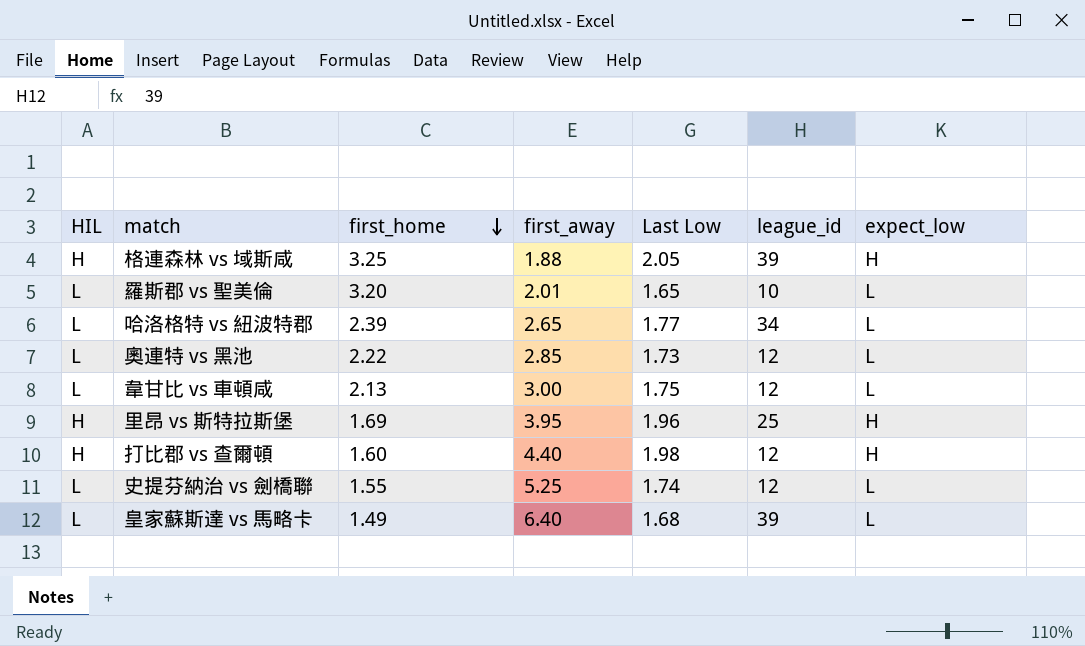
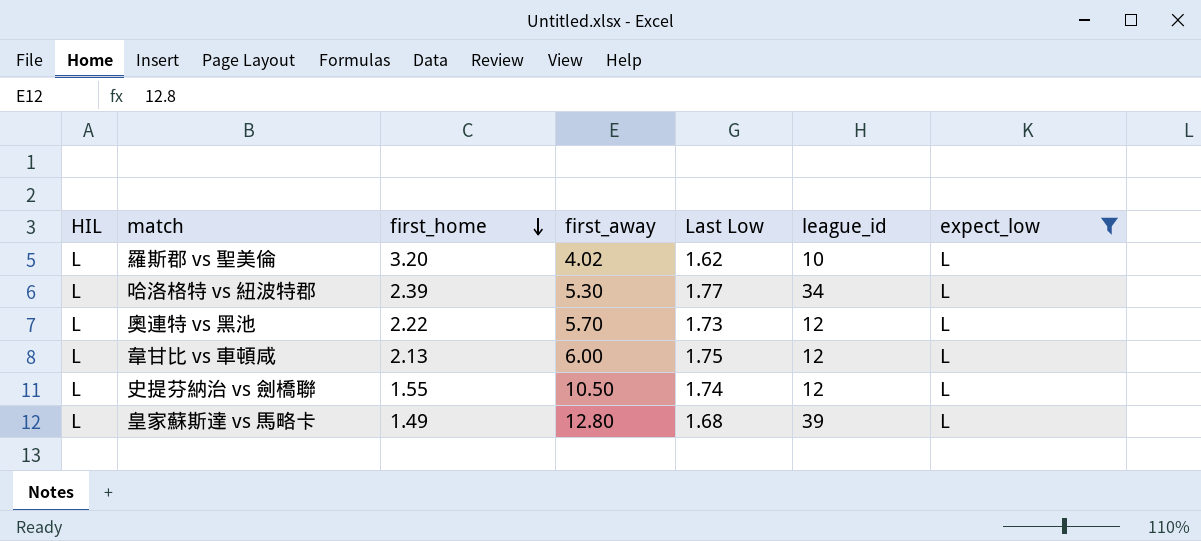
filter: none -> expect_low = L
羅斯郡 vs 聖美倫 | first_away: 2.01 -> 4.02
羅斯郡 vs 聖美倫 | Last Low: 1.65 -> 1.62
哈洛格特 vs 紐波特郡 | first_away: 2.65 -> 5.30
奧連特 vs 黑池 | first_away: 2.85 -> 5.70
韋甘比 vs 車頓咸 | first_away: 3.00 -> 6.00
史提芬納治 vs 劍橋聯 | first_away: 5.25 -> 10.50
皇家蘇斯達 vs 馬略卡 | first_away: 6.40 -> 12.80

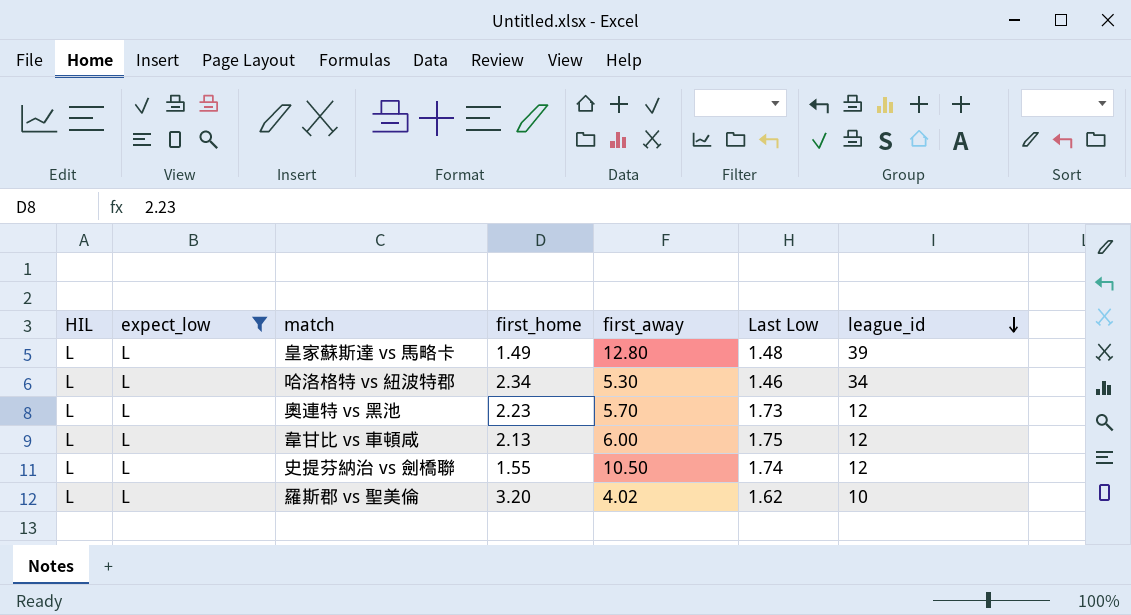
row order: first_home descending -> league_id descending
column expect_low | position: 7 -> 2
皇家蘇斯達 vs 馬略卡 | Last Low: 1.68 -> 1.48
哈洛格特 vs 紐波特郡 | first_home: 2.39 -> 2.34
哈洛格特 vs 紐波特郡 | Last Low: 1.77 -> 1.46
奧連特 vs 黑池 | first_home: 2.22 -> 2.23

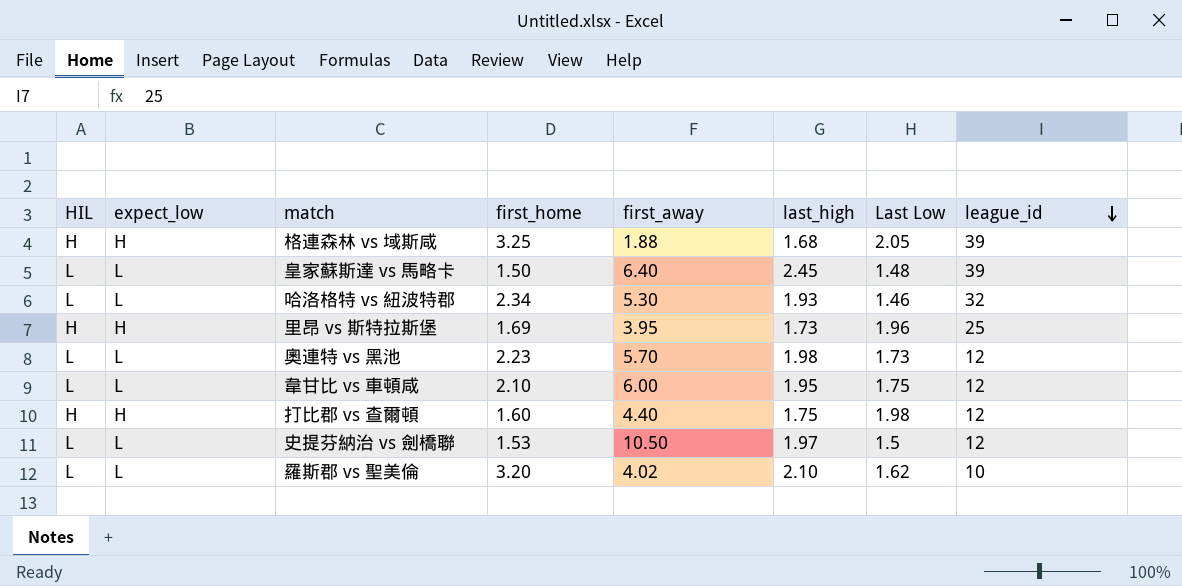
filter: expect_low = L -> none
column last_high | position: none -> 6
皇家蘇斯達 vs 馬略卡 | first_home: 1.49 -> 1.50
皇家蘇斯達 vs 馬略卡 | first_away: 12.80 -> 6.40
哈洛格特 vs 紐波特郡 | league_id: 34 -> 32
韋甘比 vs 車頓咸 | first_home: 2.13 -> 2.10
史提芬納治 vs 劍橋聯 | first_home: 1.55 -> 1.53
史提芬納治 vs 劍橋聯 | Last Low: 1.74 -> 1.5

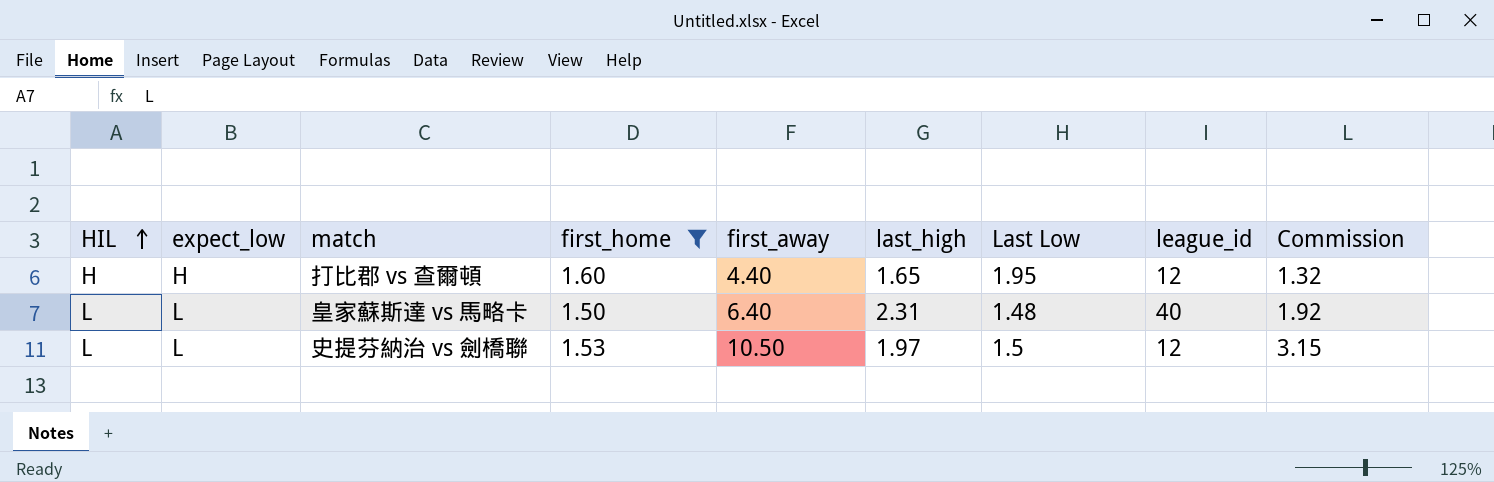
filter: none -> first_home <= 1.60
row order: league_id descending -> HIL ascending
column Commission | formula: none -> [first_away] * 0.3
打比郡 vs 查爾頓 | last_high: 1.75 -> 1.65
打比郡 vs 查爾頓 | Last Low: 1.98 -> 1.95
皇家蘇斯達 vs 馬略卡 | last_high: 2.45 -> 2.31
皇家蘇斯達 vs 馬略卡 | league_id: 39 -> 40

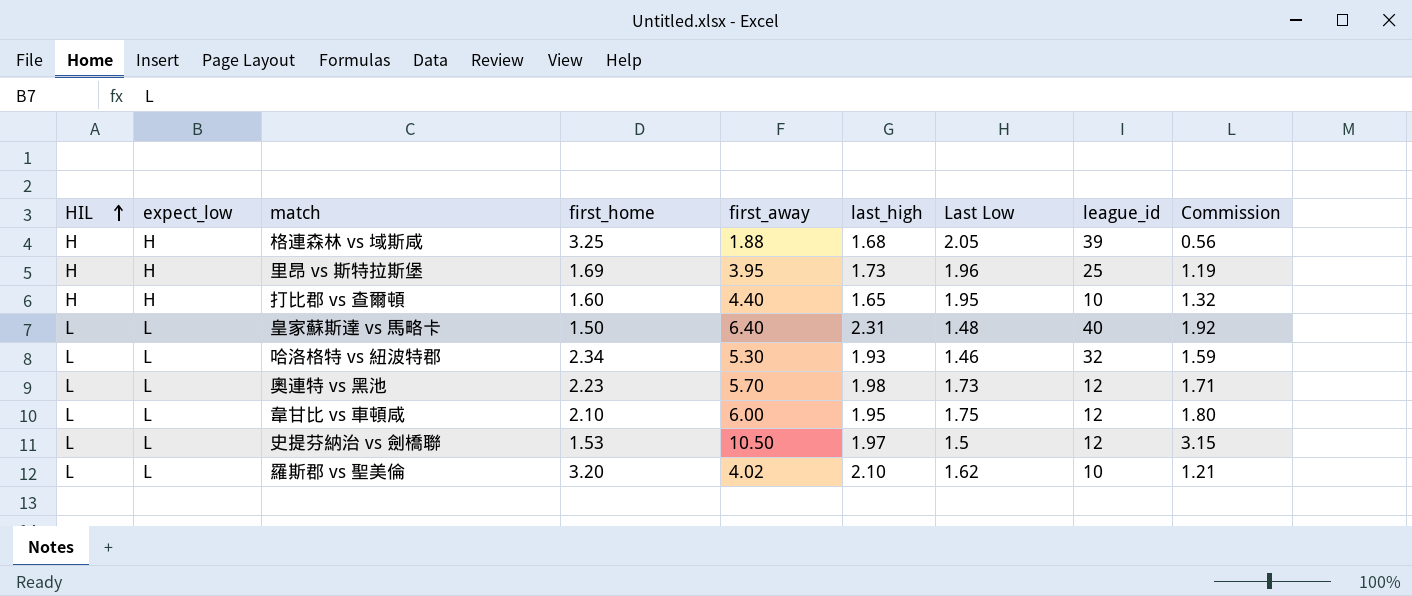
filter: first_home <= 1.60 -> none
打比郡 vs 查爾頓 | league_id: 12 -> 10

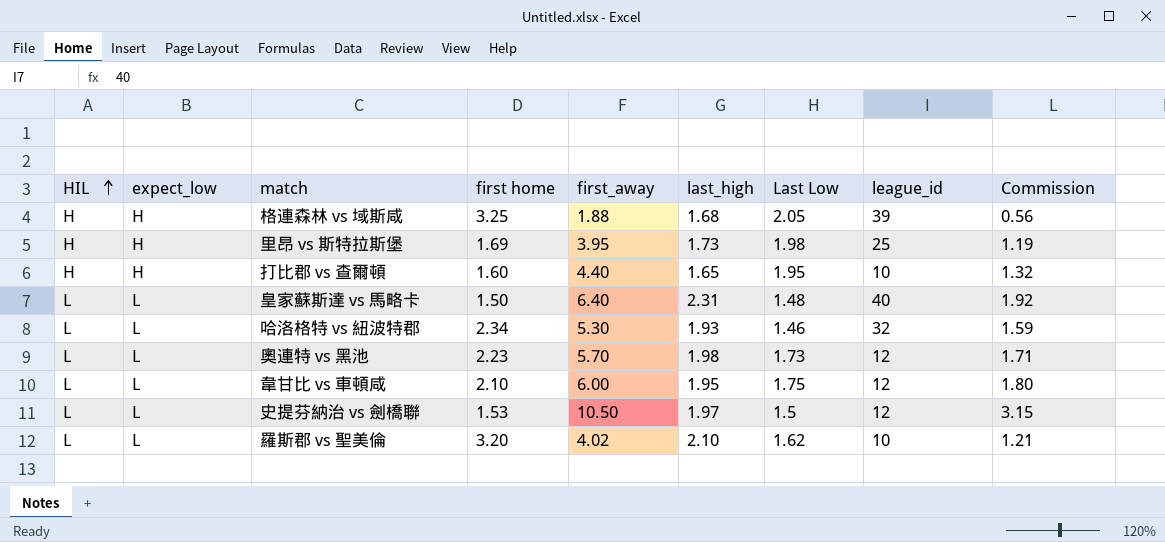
column name: first_home -> first home
里昂 vs 斯特拉斯堡 | Last Low: 1.96 -> 1.98

